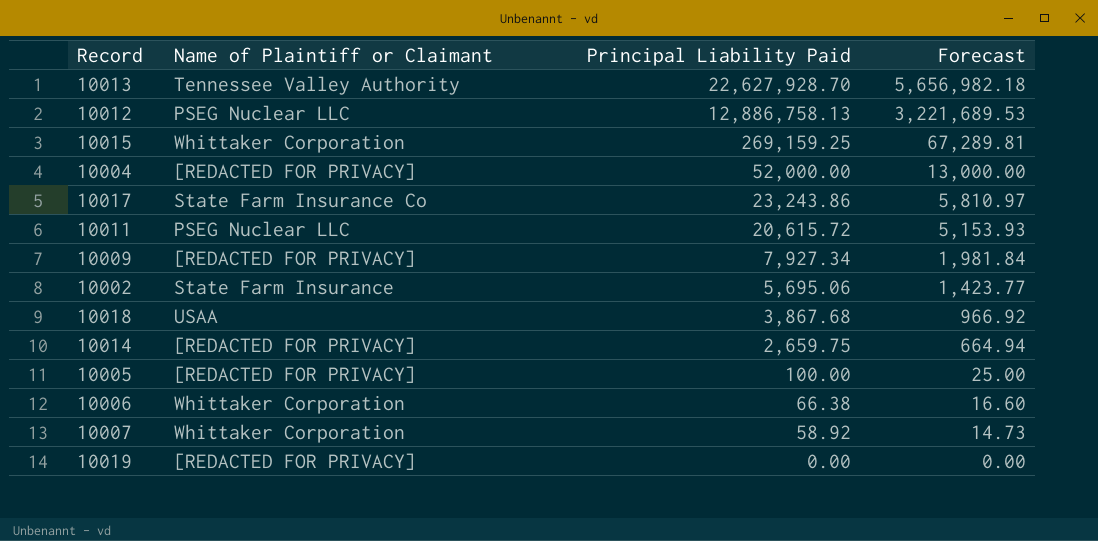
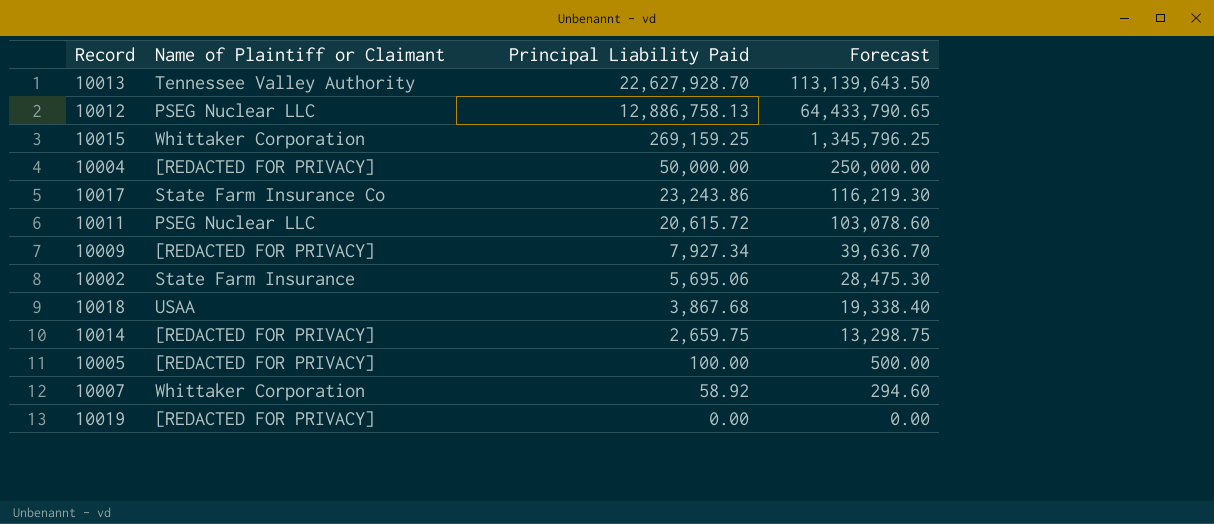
column Forecast | formula: [Principal Liability Paid] * 0.25 -> [Principal Liability Paid] * 5
row 10006: Whittaker Corporation | 66.38 | 16.60 -> none
10004 | Principal Liability Paid: 52,000.00 -> 50,000.00

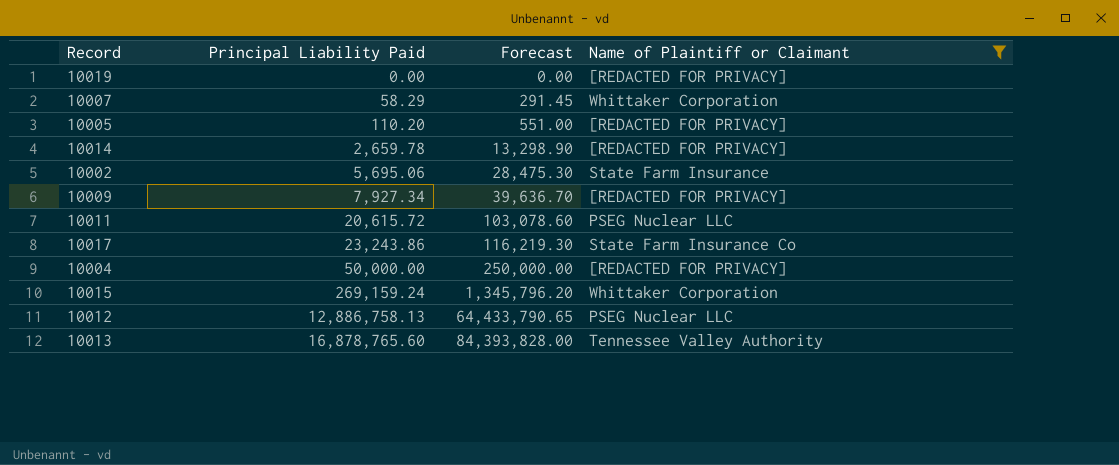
filter: none -> Name of Plaintiff or Claimant != USAA
row order: Principal Liability Paid descending -> Principal Liability Paid ascending
column Name of Plaintiff or Claimant | position: 2 -> 4
10007 | Principal Liability Paid: 58.92 -> 58.29
10007 | Forecast: 294.60 -> 291.45
10005 | Principal Liability Paid: 100.00 -> 110.20
10005 | Forecast: 500.00 -> 551.00
10014 | Principal Liability Paid: 2,659.75 -> 2,659.78
10014 | Forecast: 13,298.75 -> 13,298.90
10015 | Principal Liability Paid: 269,159.25 -> 269,159.24
10015 | Forecast: 1,345,796.25 -> 1,345,796.20
10013 | Principal Liability Paid: 22,627,928.70 -> 16,878,765.60
10013 | Forecast: 113,139,643.50 -> 84,393,828.00

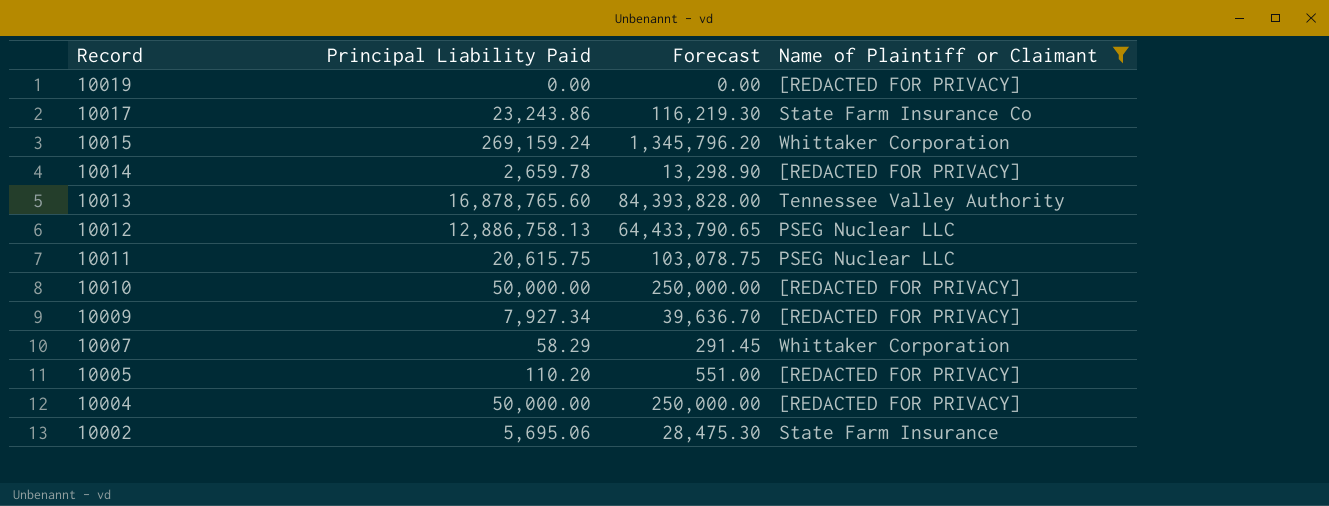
row order: Principal Liability Paid ascending -> Record descending
10011 | Principal Liability Paid: 20,615.72 -> 20,615.75
10011 | Forecast: 103,078.60 -> 103,078.75
row 10010: none -> 50,000.00 | 250,000.00 | [REDACTED FOR PRIVACY]

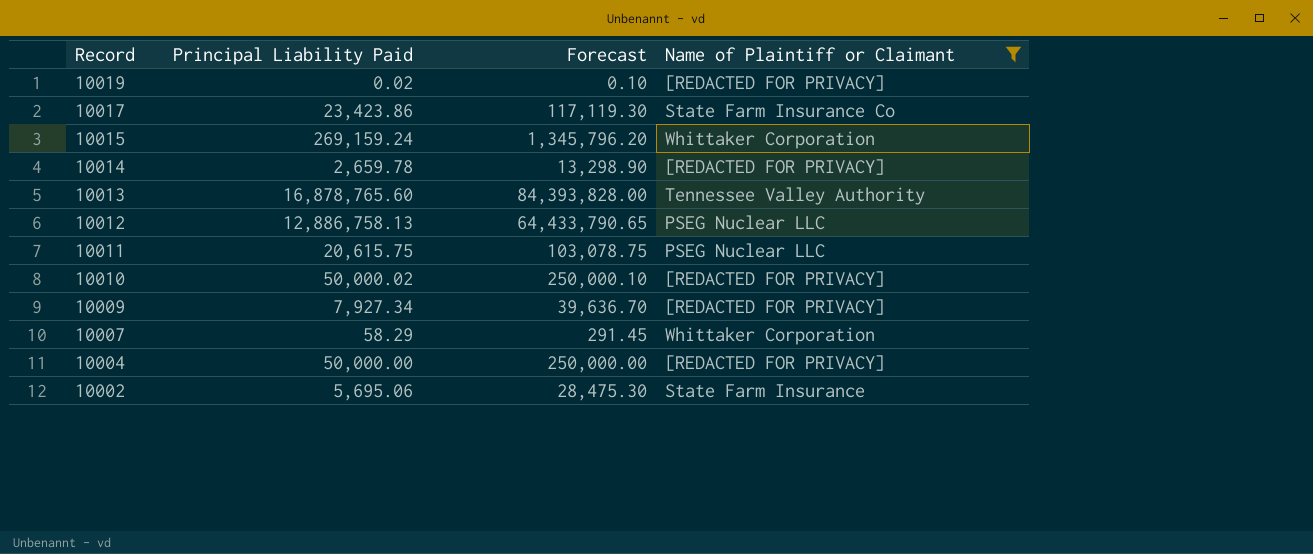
row 10005: 110.20 | 551.00 | [REDACTED FOR PRIVACY] -> none
10019 | Principal Liability Paid: 0.00 -> 0.02
10019 | Forecast: 0.00 -> 0.10
10017 | Principal Liability Paid: 23,243.86 -> 23,423.86
10017 | Forecast: 116,219.30 -> 117,119.30
10010 | Principal Liability Paid: 50,000.00 -> 50,000.02
10010 | Forecast: 250,000.00 -> 250,000.10

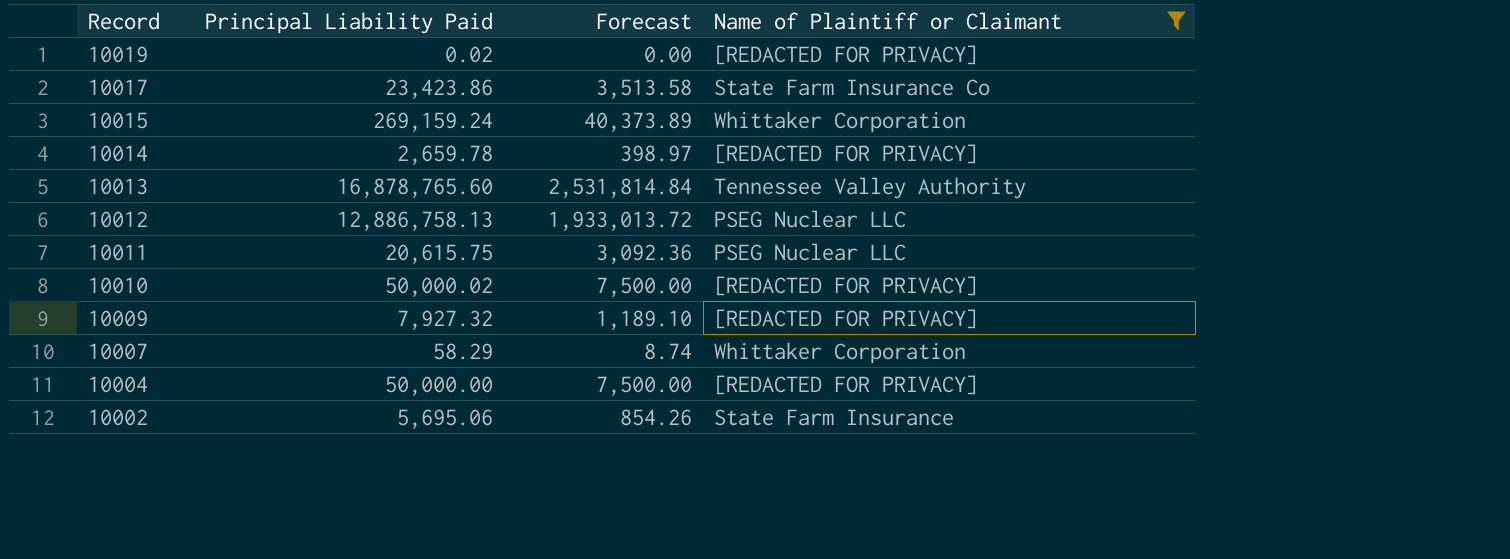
column Forecast | formula: [Principal Liability Paid] * 5 -> [Principal Liability Paid] * 0.15
10009 | Principal Liability Paid: 7,927.34 -> 7,927.32

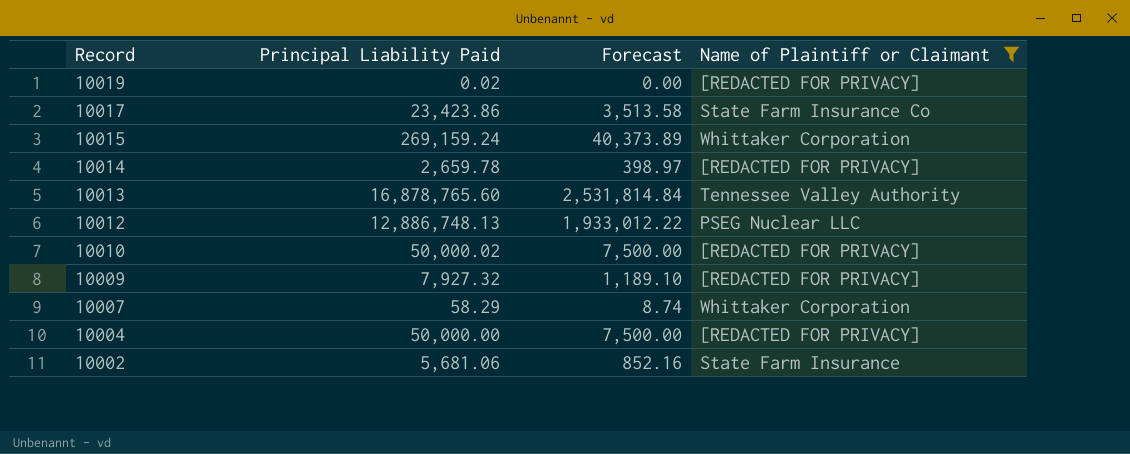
row 10011: 20,615.75 | 3,092.36 | PSEG Nuclear LLC -> none
10012 | Principal Liability Paid: 12,886,758.13 -> 12,886,748.13
10012 | Forecast: 1,933,013.72 -> 1,933,012.22
10002 | Principal Liability Paid: 5,695.06 -> 5,681.06
10002 | Forecast: 854.26 -> 852.16

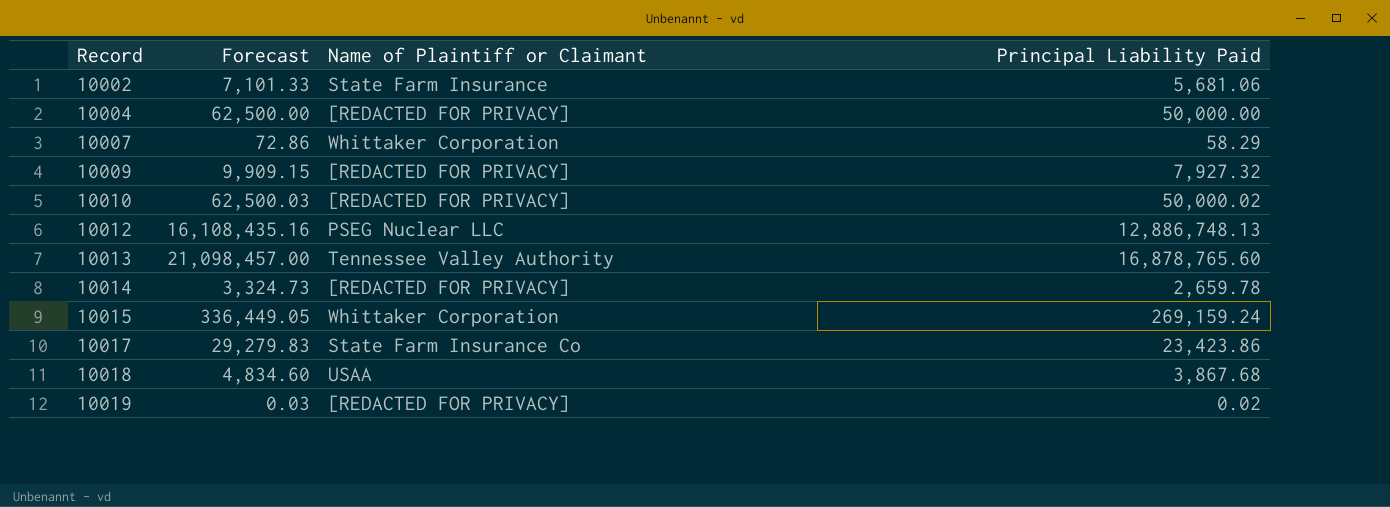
filter: Name of Plaintiff or Claimant != USAA -> none
row order: Record descending -> Record ascending
column Forecast | formula: [Principal Liability Paid] * 0.15 -> [Principal Liability Paid] * 1.25
column Principal Liability Paid | position: 2 -> 4

